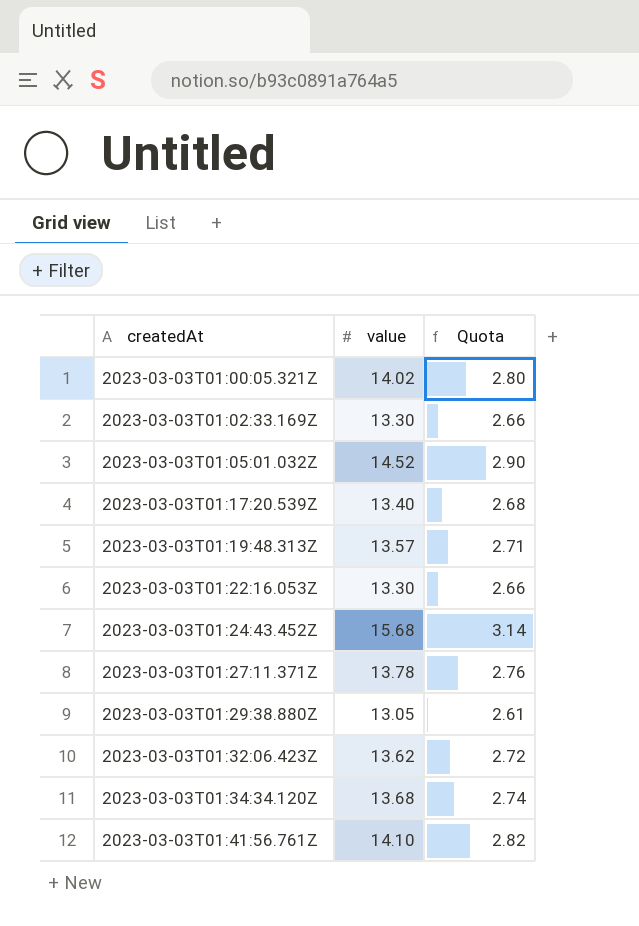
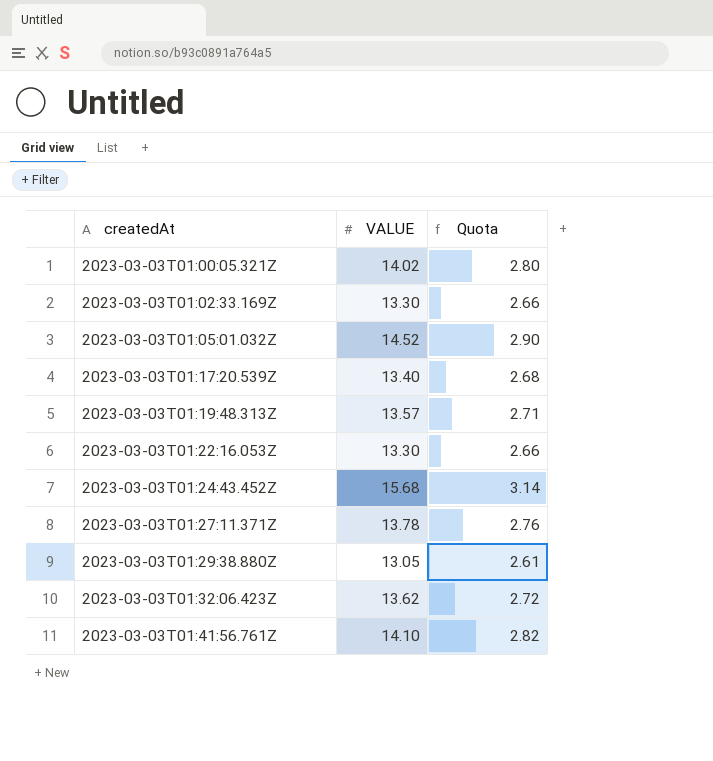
column name: value -> VALUE
row 2023-03-03T01:34:34.120Z: 13.68 | 2.74 -> none

